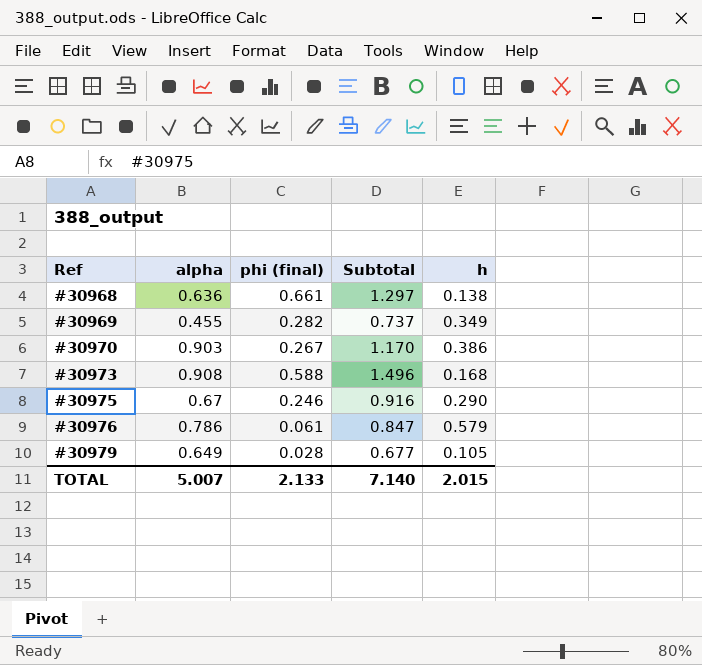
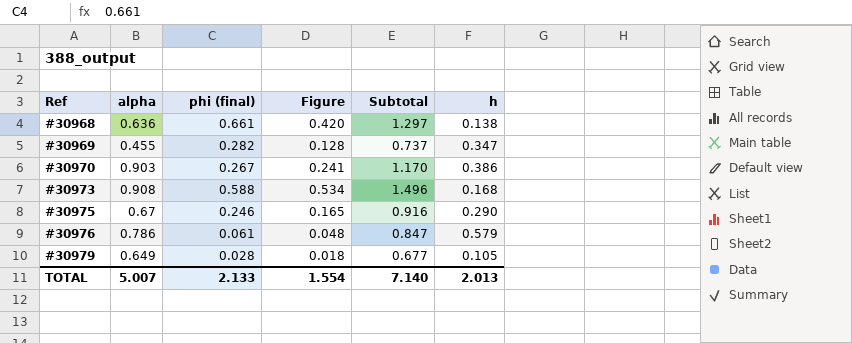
column Figure | formula: none -> [alpha] * [phi (final)]
#30969 | h: 0.349 -> 0.347
TOTAL | h: 2.015 -> 2.013

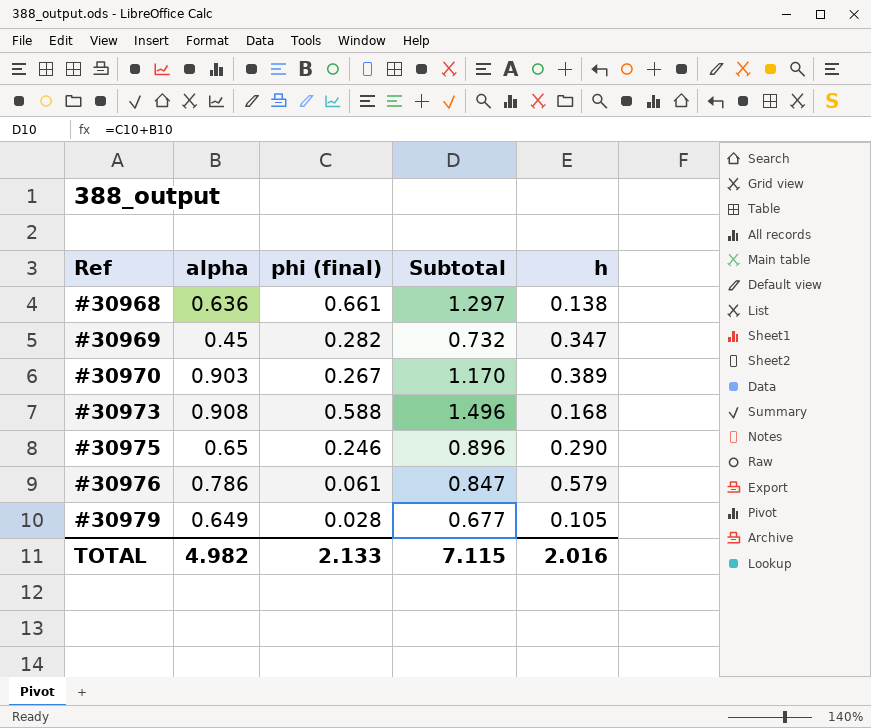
column Figure | formula: [alpha] * [phi (final)] -> none
#30969 | alpha: 0.455 -> 0.45
#30969 | Subtotal: 0.737 -> 0.732
#30970 | h: 0.386 -> 0.389
#30975 | alpha: 0.67 -> 0.65
#30975 | Subtotal: 0.916 -> 0.896
TOTAL | alpha: 5.007 -> 4.982
TOTAL | Subtotal: 7.140 -> 7.115
TOTAL | h: 2.013 -> 2.016

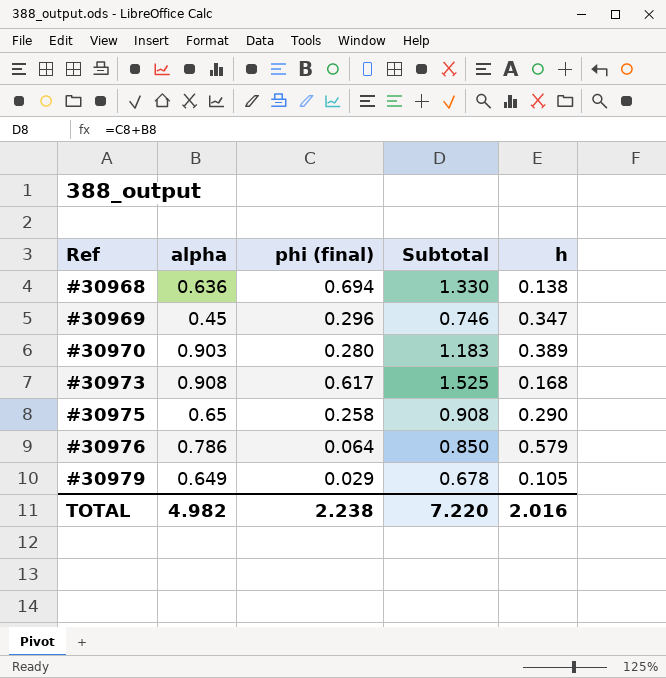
#30968 | phi (final): 0.661 -> 0.694
#30968 | Subtotal: 1.297 -> 1.330
#30969 | phi (final): 0.282 -> 0.296
#30969 | Subtotal: 0.732 -> 0.746
#30970 | phi (final): 0.267 -> 0.280
#30970 | Subtotal: 1.170 -> 1.183
#30973 | phi (final): 0.588 -> 0.617
#30973 | Subtotal: 1.496 -> 1.525
#30975 | phi (final): 0.246 -> 0.258
#30975 | Subtotal: 0.896 -> 0.908
#30976 | phi (final): 0.061 -> 0.064
#30976 | Subtotal: 0.847 -> 0.850
#30979 | phi (final): 0.028 -> 0.029
#30979 | Subtotal: 0.677 -> 0.678
TOTAL | phi (final): 2.133 -> 2.238
TOTAL | Subtotal: 7.115 -> 7.220

